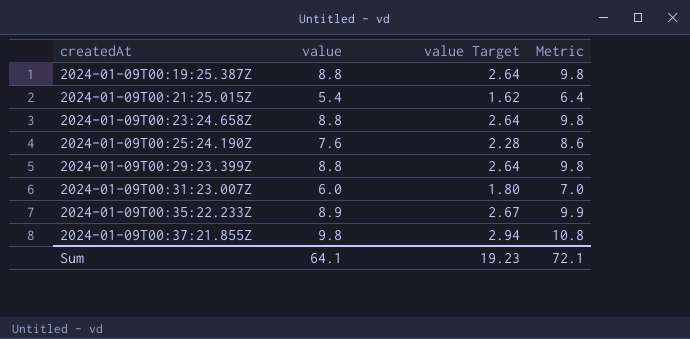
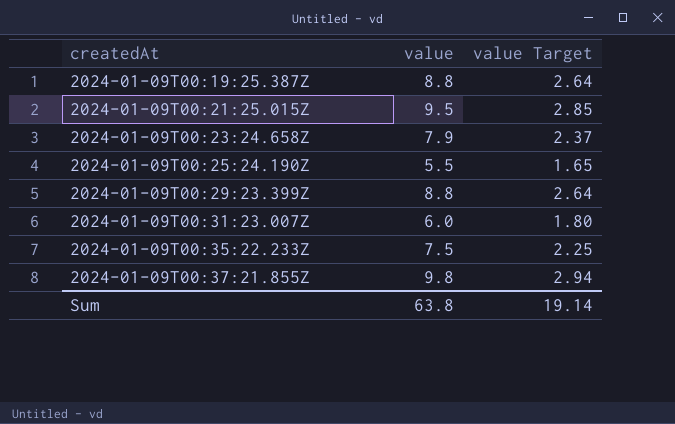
column Metric | formula: [value] + 1 -> none
2024-01-09T00:21:25.015Z | value: 5.4 -> 9.5
2024-01-09T00:21:25.015Z | value Target: 1.62 -> 2.85
2024-01-09T00:23:24.658Z | value: 8.8 -> 7.9
2024-01-09T00:23:24.658Z | value Target: 2.64 -> 2.37
2024-01-09T00:25:24.190Z | value: 7.6 -> 5.5
2024-01-09T00:25:24.190Z | value Target: 2.28 -> 1.65
2024-01-09T00:35:22.233Z | value: 8.9 -> 7.5
2024-01-09T00:35:22.233Z | value Target: 2.67 -> 2.25
Sum | value: 64.1 -> 63.8
Sum | value Target: 19.23 -> 19.14

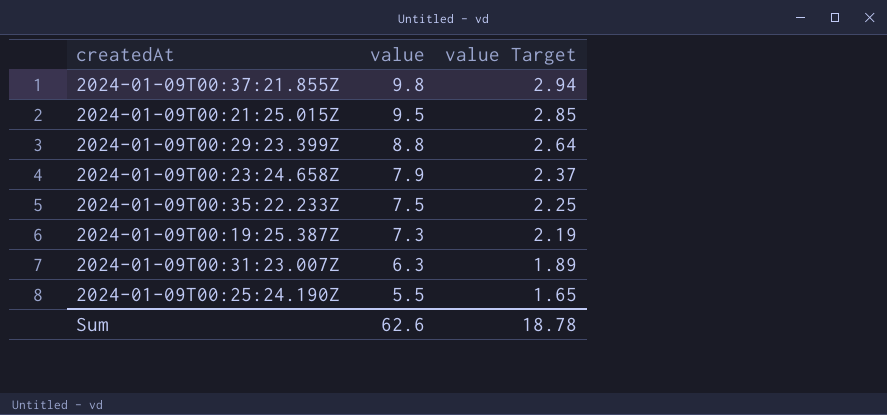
row order: createdAt ascending -> value descending
2024-01-09T00:19:25.387Z | value: 8.8 -> 7.3
2024-01-09T00:19:25.387Z | value Target: 2.64 -> 2.19
2024-01-09T00:31:23.007Z | value: 6.0 -> 6.3
2024-01-09T00:31:23.007Z | value Target: 1.80 -> 1.89
Sum | value: 63.8 -> 62.6
Sum | value Target: 19.14 -> 18.78

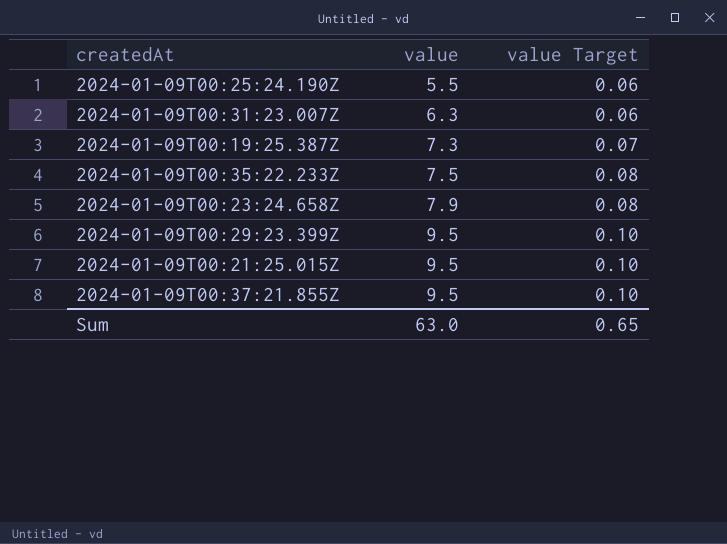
row order: value descending -> value ascending
column value Target | formula: [value] * 0.3 -> [value] * 0.01
2024-01-09T00:29:23.399Z | value: 8.8 -> 9.5
2024-01-09T00:37:21.855Z | value: 9.8 -> 9.5
Sum | value: 62.6 -> 63.0
Sum | value Target: 18.78 -> 0.65

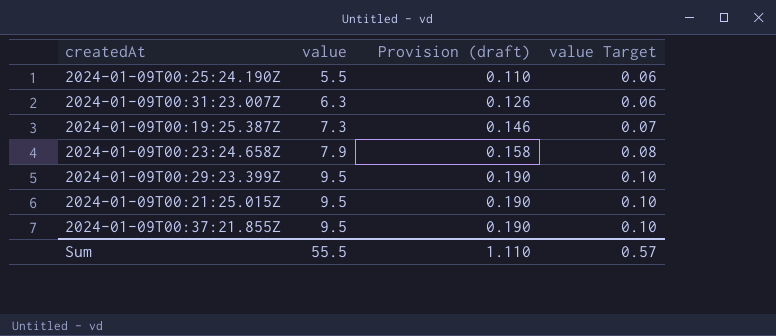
column Provision (draft) | formula: none -> [value] * 0.02
row 2024-01-09T00:35:22.233Z: 7.5 | 0.08 -> none
Sum | value: 63.0 -> 55.5
Sum | value Target: 0.65 -> 0.57

